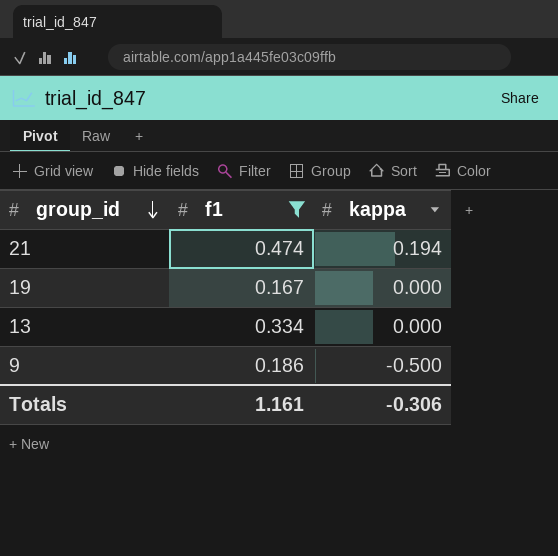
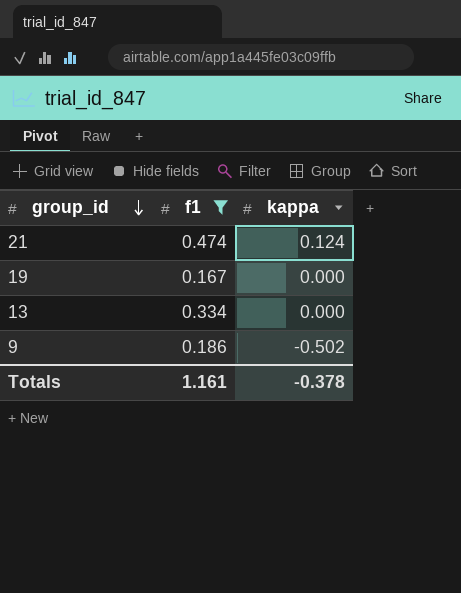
21 | kappa: 0.194 -> 0.124
9 | kappa: -0.500 -> -0.502
Totals | kappa: -0.306 -> -0.378

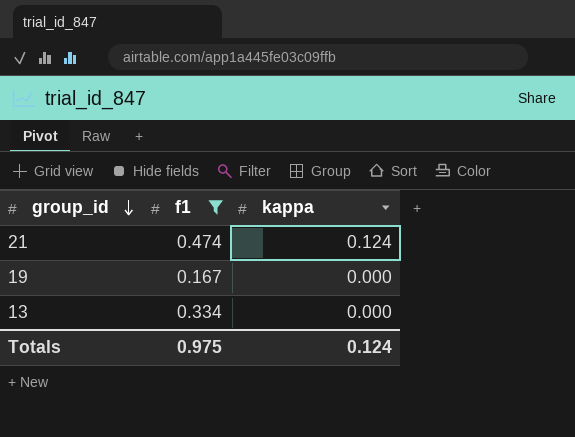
row 9: 0.186 | -0.502 -> none
Totals | f1: 1.161 -> 0.975
Totals | kappa: -0.378 -> 0.124

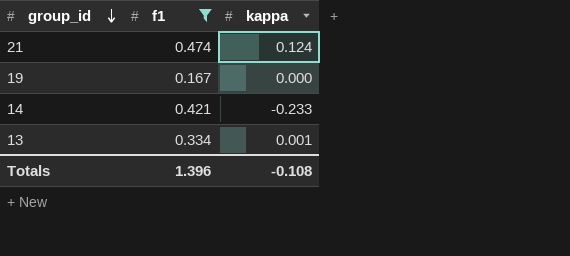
row 14: none -> 0.421 | -0.233
13 | kappa: 0.000 -> 0.001
Totals | f1: 0.975 -> 1.396
Totals | kappa: 0.124 -> -0.108

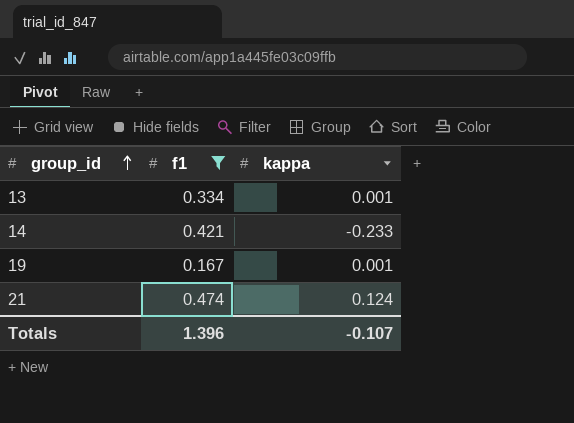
row order: group_id descending -> group_id ascending
19 | kappa: 0.000 -> 0.001
Totals | kappa: -0.108 -> -0.107

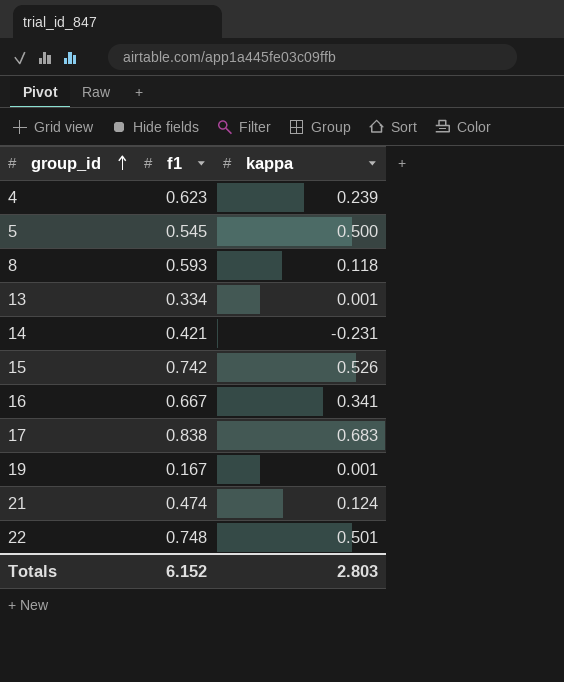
filter: f1 <= 0.474 -> none
14 | kappa: -0.233 -> -0.231
Totals | f1: 1.396 -> 6.152
Totals | kappa: -0.107 -> 2.803

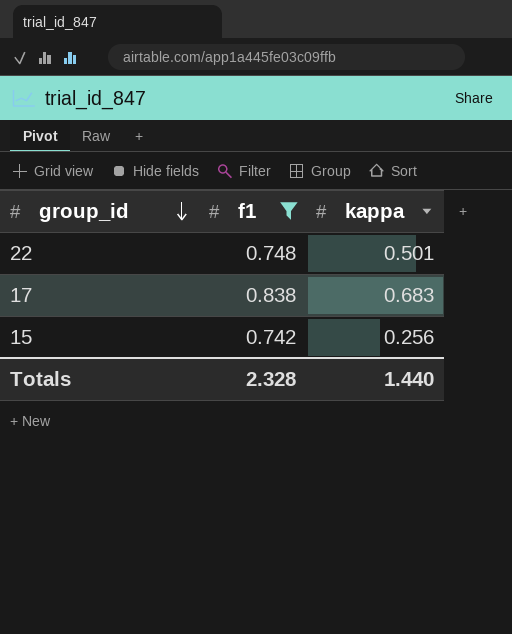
filter: none -> f1 >= 0.742
row order: group_id ascending -> group_id descending
15 | kappa: 0.526 -> 0.256
Totals | f1: 6.152 -> 2.328
Totals | kappa: 2.803 -> 1.440

